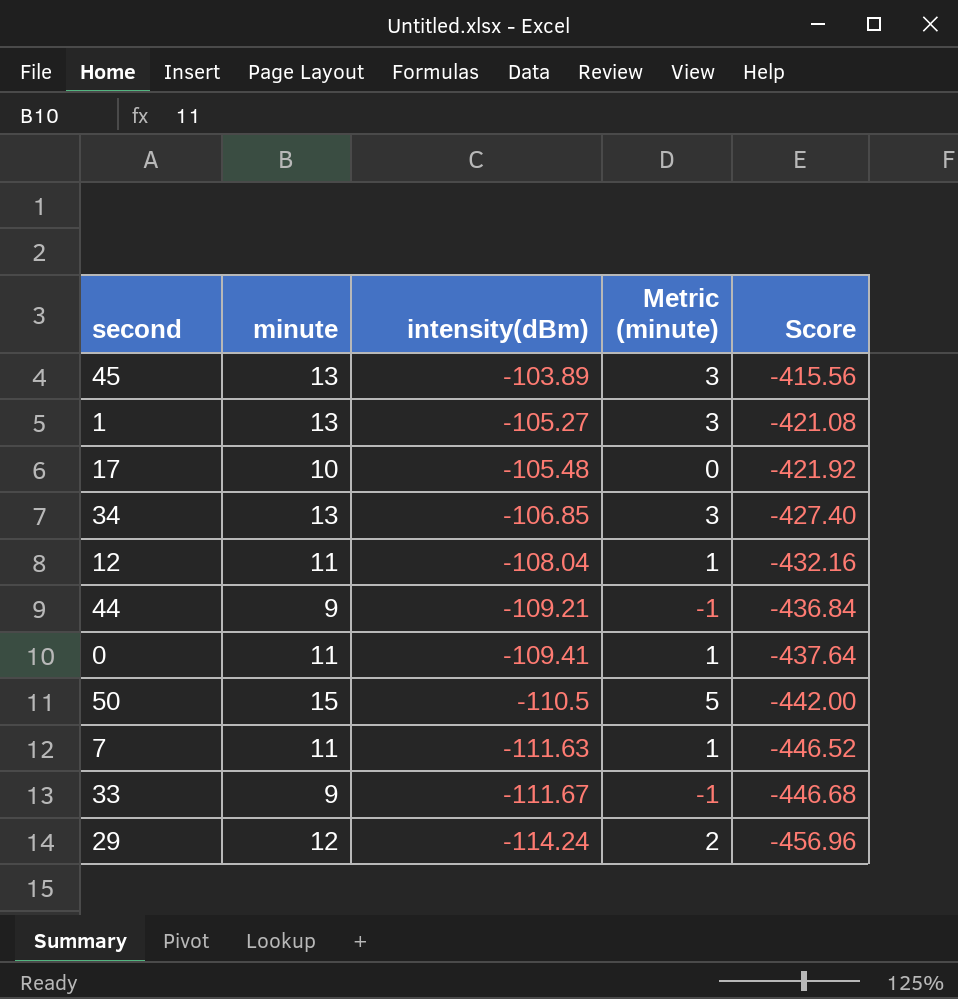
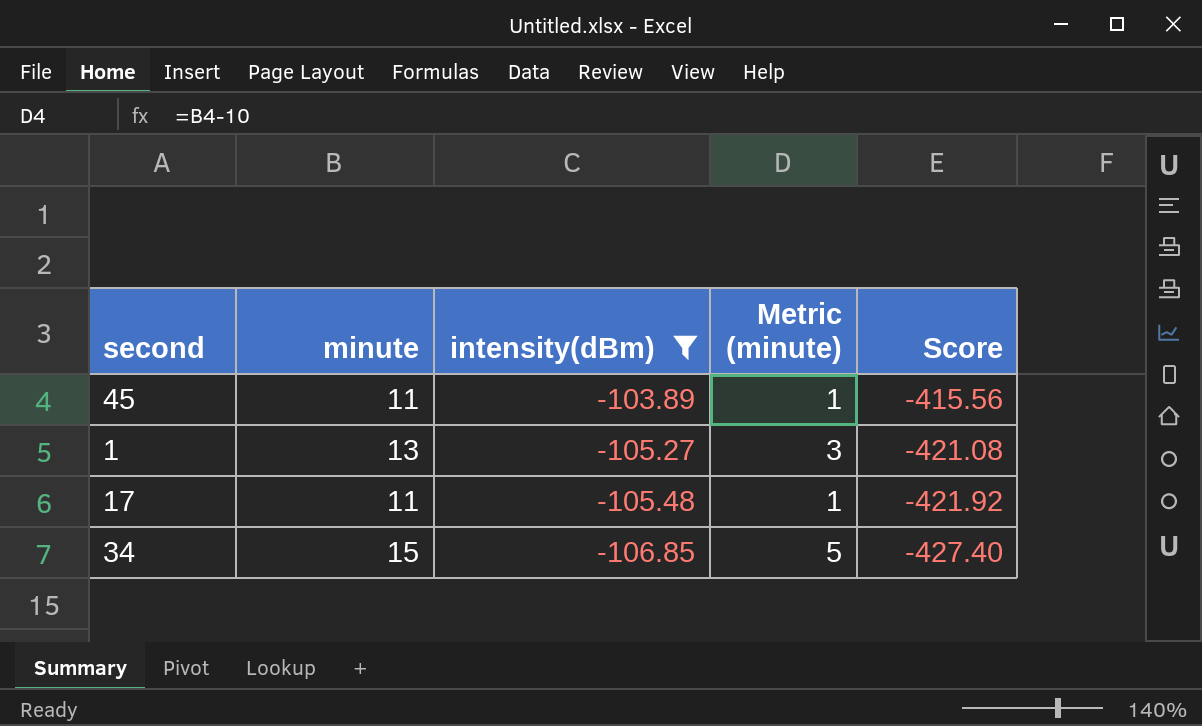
filter: none -> intensity(dBm) >= -106.85
45 | minute: 13 -> 11
45 | Metric (minute): 3 -> 1
17 | minute: 10 -> 11
17 | Metric (minute): 0 -> 1
34 | minute: 13 -> 15
34 | Metric (minute): 3 -> 5

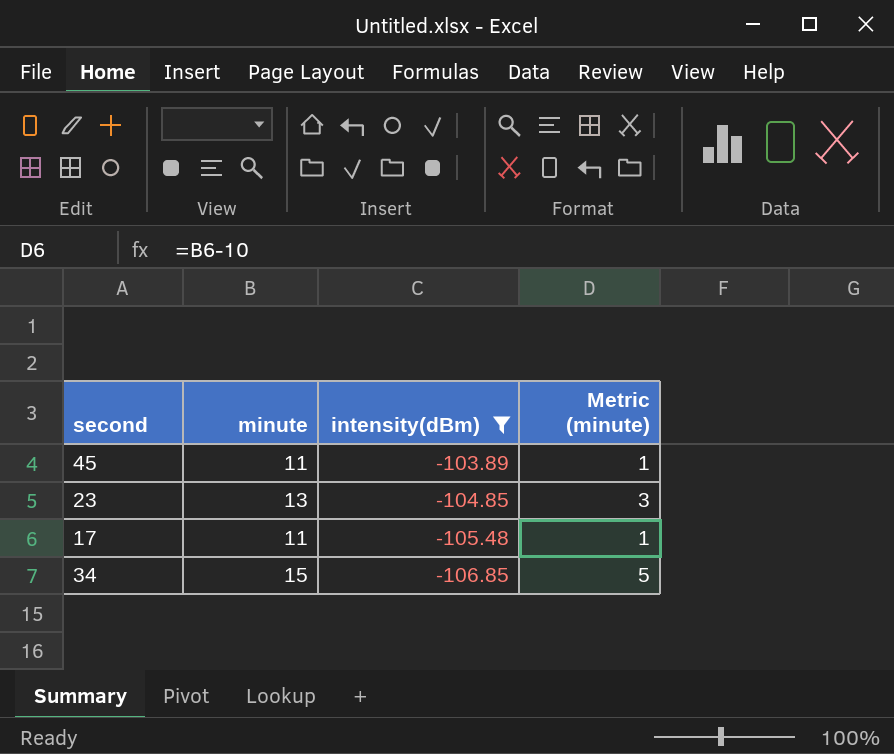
column Score | formula: [intensity(dBm)] * 4 -> none
row 1: 13 | -105.27 | 3 | -421.08 -> none
row 23: none -> 13 | -104.85 | 3

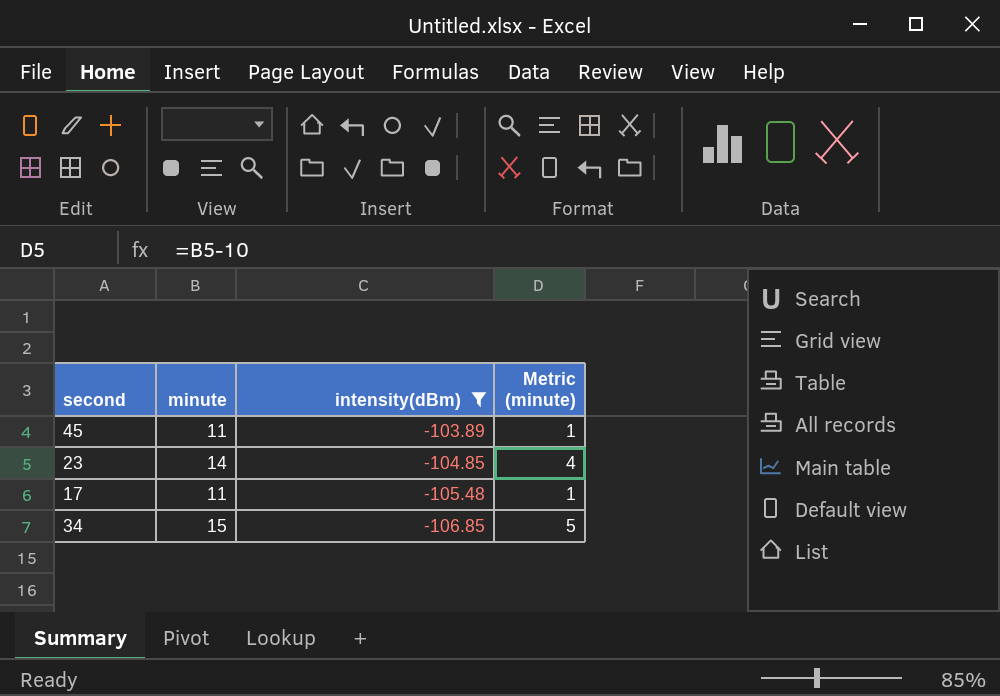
23 | minute: 13 -> 14
23 | Metric (minute): 3 -> 4

